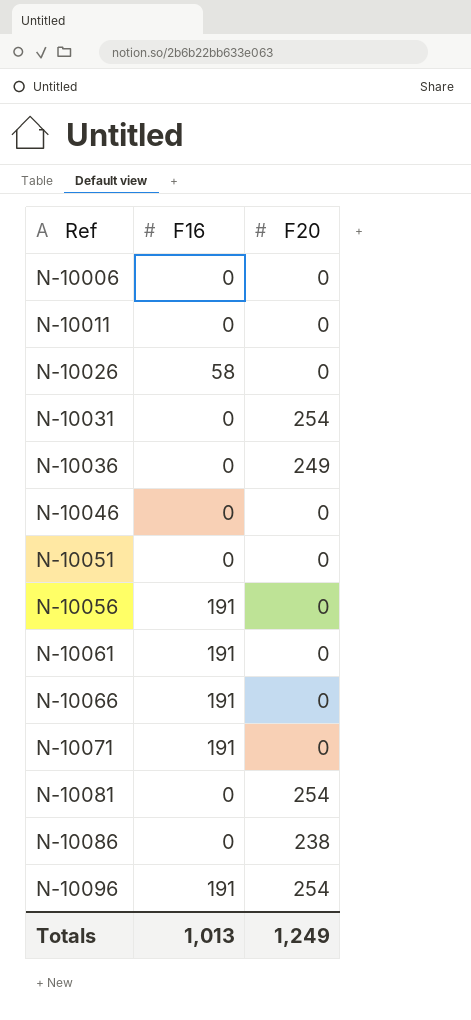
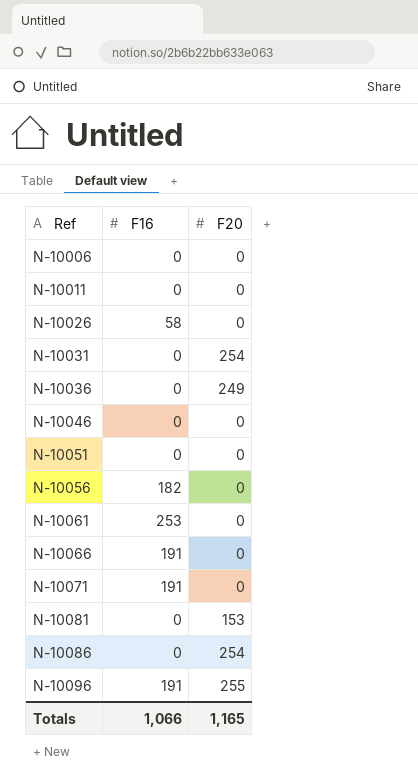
N-10056 | F16: 191 -> 182
N-10061 | F16: 191 -> 253
N-10081 | F20: 254 -> 153
N-10086 | F20: 238 -> 254
N-10096 | F20: 254 -> 255
Totals | F16: 1,013 -> 1,066
Totals | F20: 1,249 -> 1,165

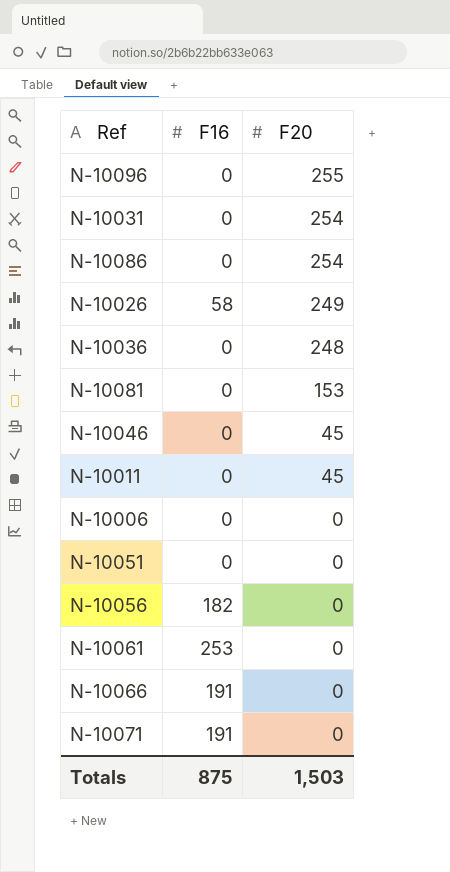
row order: Ref ascending -> F20 descending
N-10096 | F16: 191 -> 0
N-10026 | F20: 0 -> 249
N-10036 | F20: 249 -> 248
N-10046 | F20: 0 -> 45
N-10011 | F20: 0 -> 45
Totals | F16: 1,066 -> 875
Totals | F20: 1,165 -> 1,503

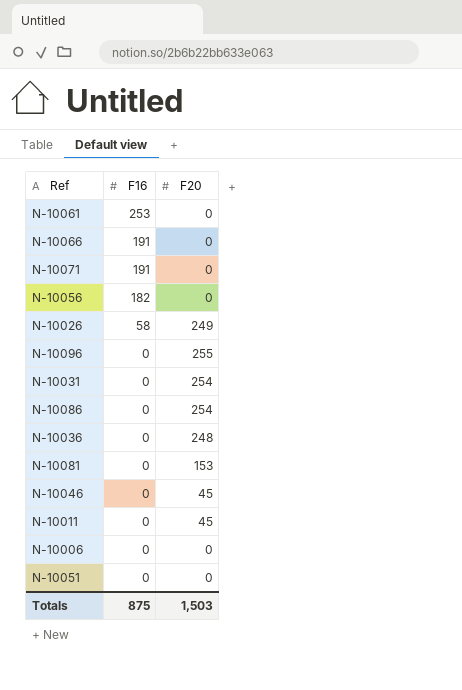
row order: F20 descending -> F16 descending

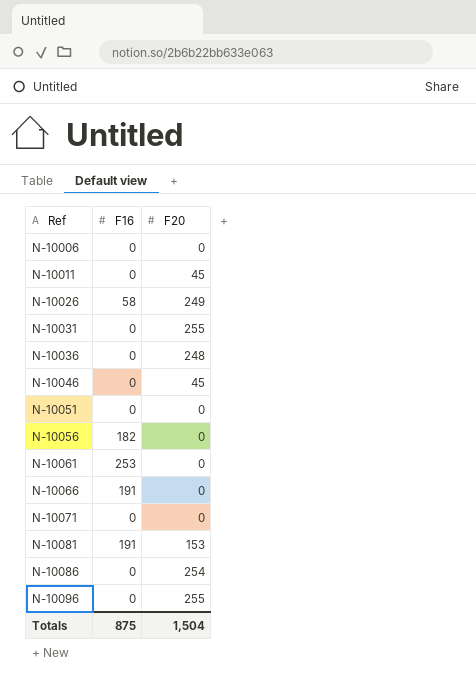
row order: F16 descending -> Ref ascending
N-10031 | F20: 254 -> 255
N-10071 | F16: 191 -> 0
N-10081 | F16: 0 -> 191
Totals | F20: 1,503 -> 1,504

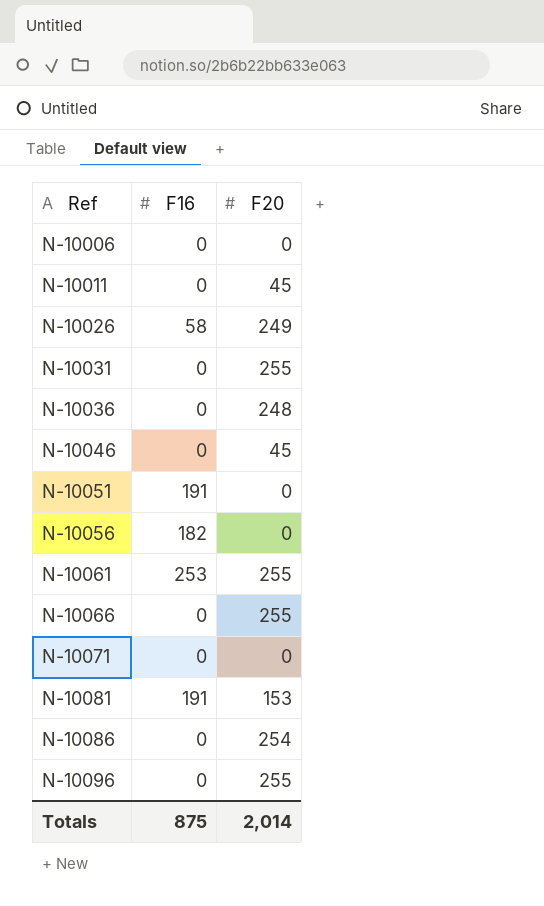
N-10051 | F16: 0 -> 191
N-10061 | F20: 0 -> 255
N-10066 | F16: 191 -> 0
N-10066 | F20: 0 -> 255
Totals | F20: 1,504 -> 2,014

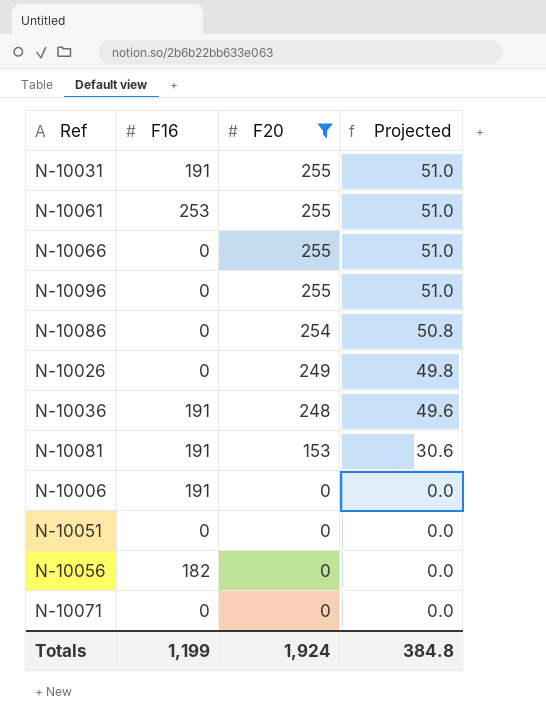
filter: none -> F20 != 45
row order: Ref ascending -> F20 descending
column Projected | formula: none -> [F20] * 0.2
N-10031 | F16: 0 -> 191
N-10026 | F16: 58 -> 0
N-10036 | F16: 0 -> 191
N-10006 | F16: 0 -> 191
N-10051 | F16: 191 -> 0
Totals | F16: 875 -> 1,199
Totals | F20: 2,014 -> 1,924

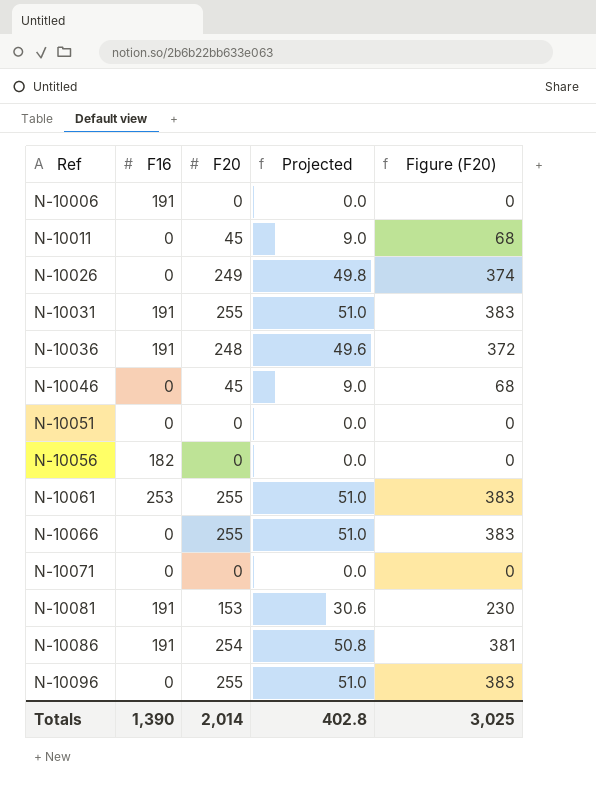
filter: F20 != 45 -> none
row order: F20 descending -> Ref ascending
column Figure (F20) | formula: none -> [F20] * 1.5
N-10086 | F16: 0 -> 191
Totals | F16: 1,199 -> 1,390
Totals | F20: 1,924 -> 2,014
Totals | Projected: 384.8 -> 402.8

